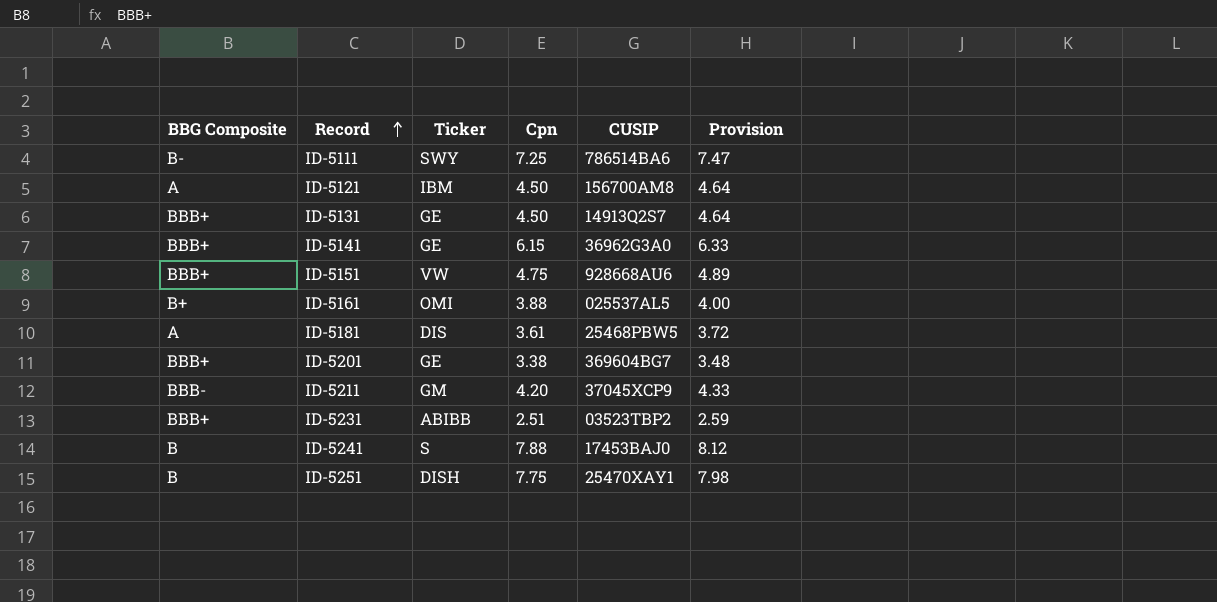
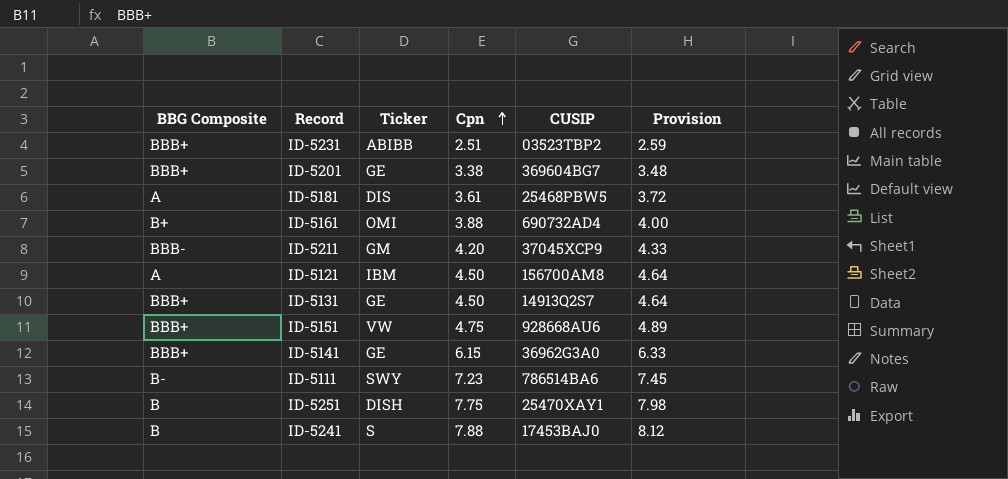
row order: Record ascending -> Cpn ascending
ID-5161 | CUSIP: 025537AL5 -> 690732AD4
ID-5111 | Cpn: 7.25 -> 7.23
ID-5111 | Provision: 7.47 -> 7.45

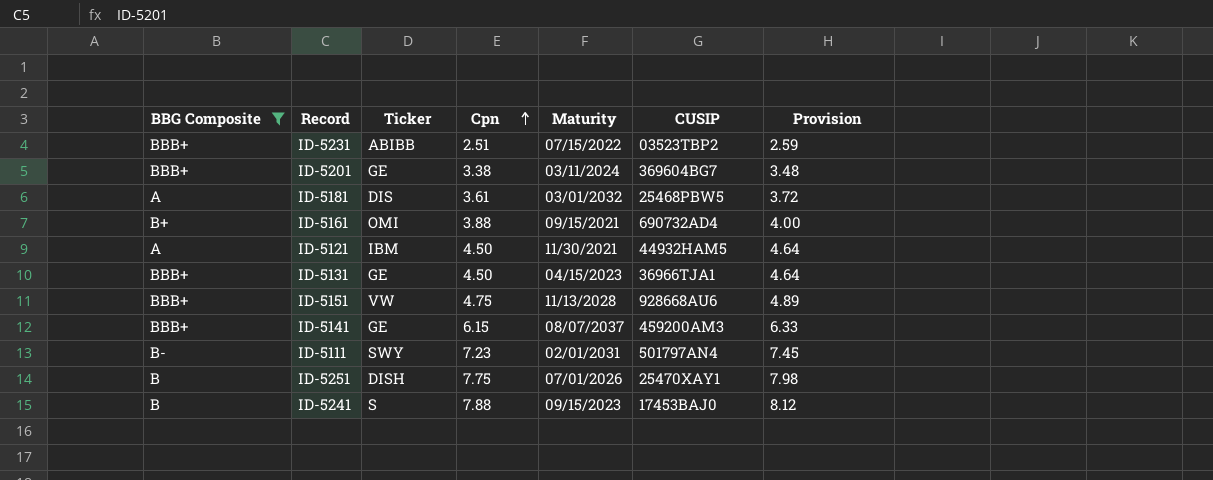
filter: none -> BBG Composite != BBB-
column Maturity | position: none -> 5
ID-5121 | CUSIP: 156700AM8 -> 44932HAM5
ID-5131 | CUSIP: 14913Q2S7 -> 36966TJA1
ID-5141 | CUSIP: 36962G3A0 -> 459200AM3
ID-5111 | CUSIP: 786514BA6 -> 501797AN4

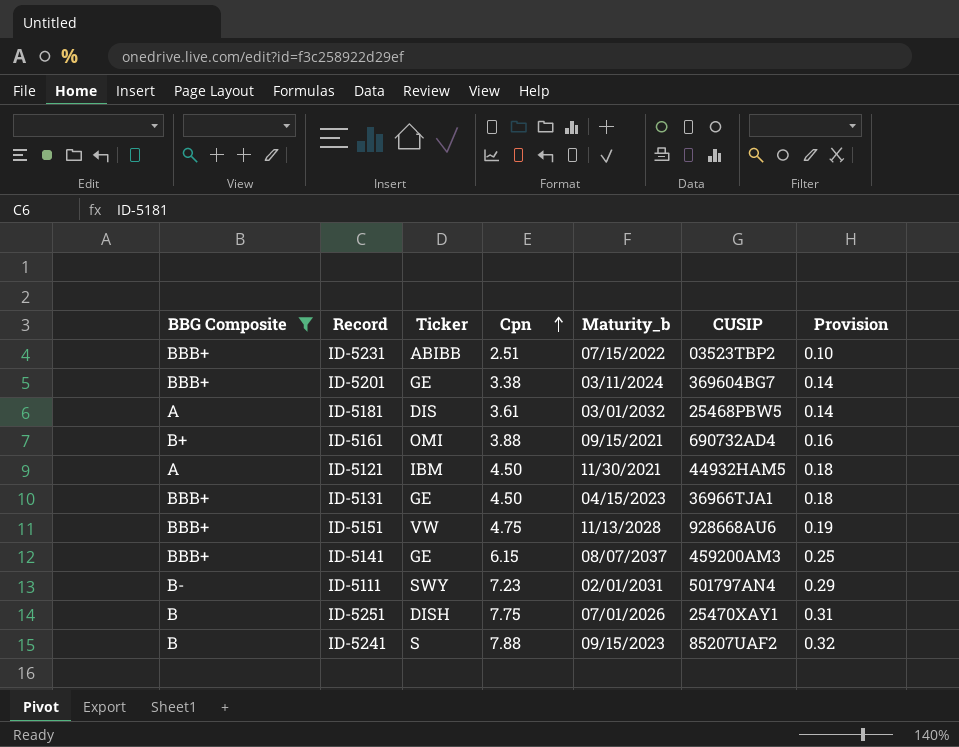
column name: Maturity -> Maturity_b
column Provision | formula: [Cpn] * 1.03 -> [Cpn] * 0.04
ID-5241 | CUSIP: 17453BAJ0 -> 85207UAF2

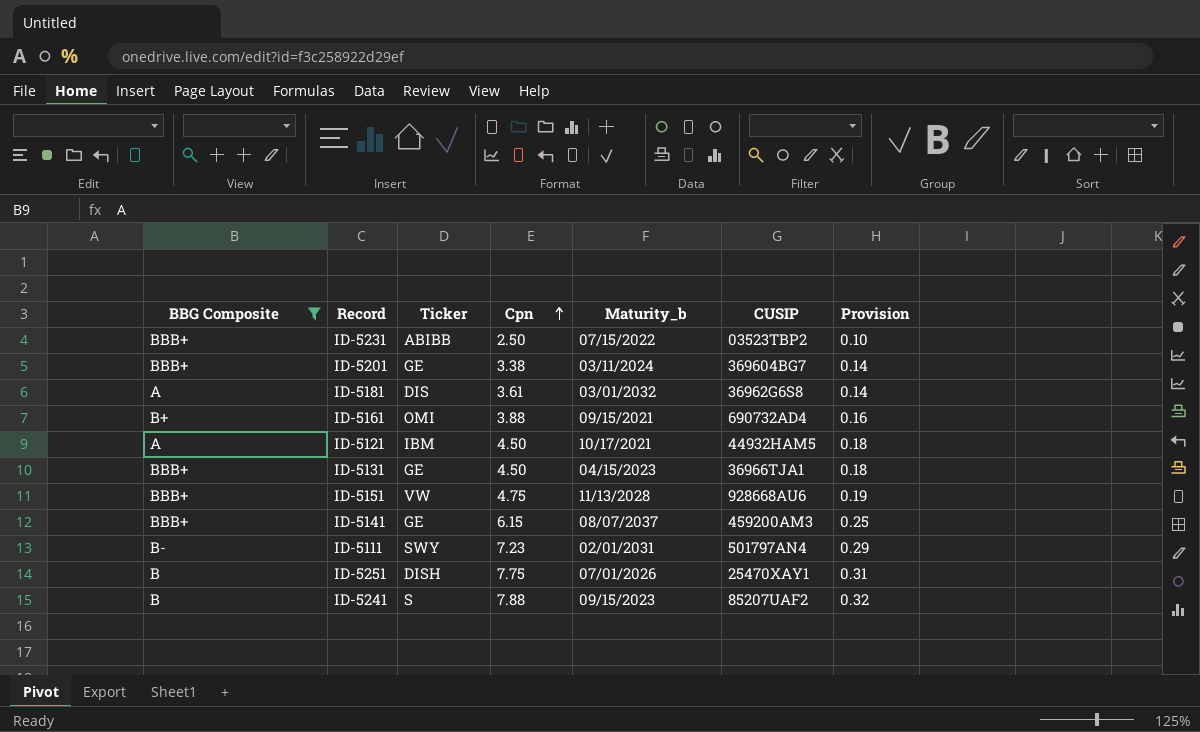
ID-5231 | Cpn: 2.51 -> 2.50
ID-5181 | CUSIP: 25468PBW5 -> 36962G6S8
ID-5121 | Maturity_b: 11/30/2021 -> 10/17/2021

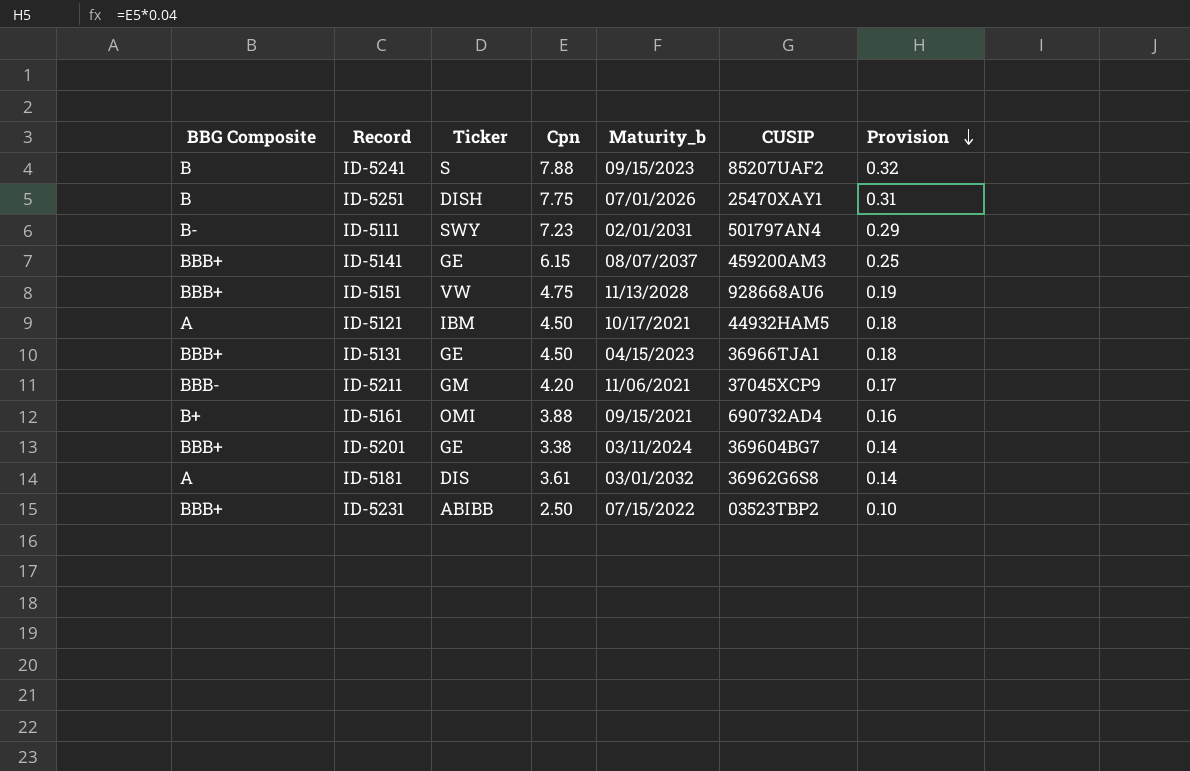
filter: BBG Composite != BBB- -> none
row order: Cpn ascending -> Provision descending

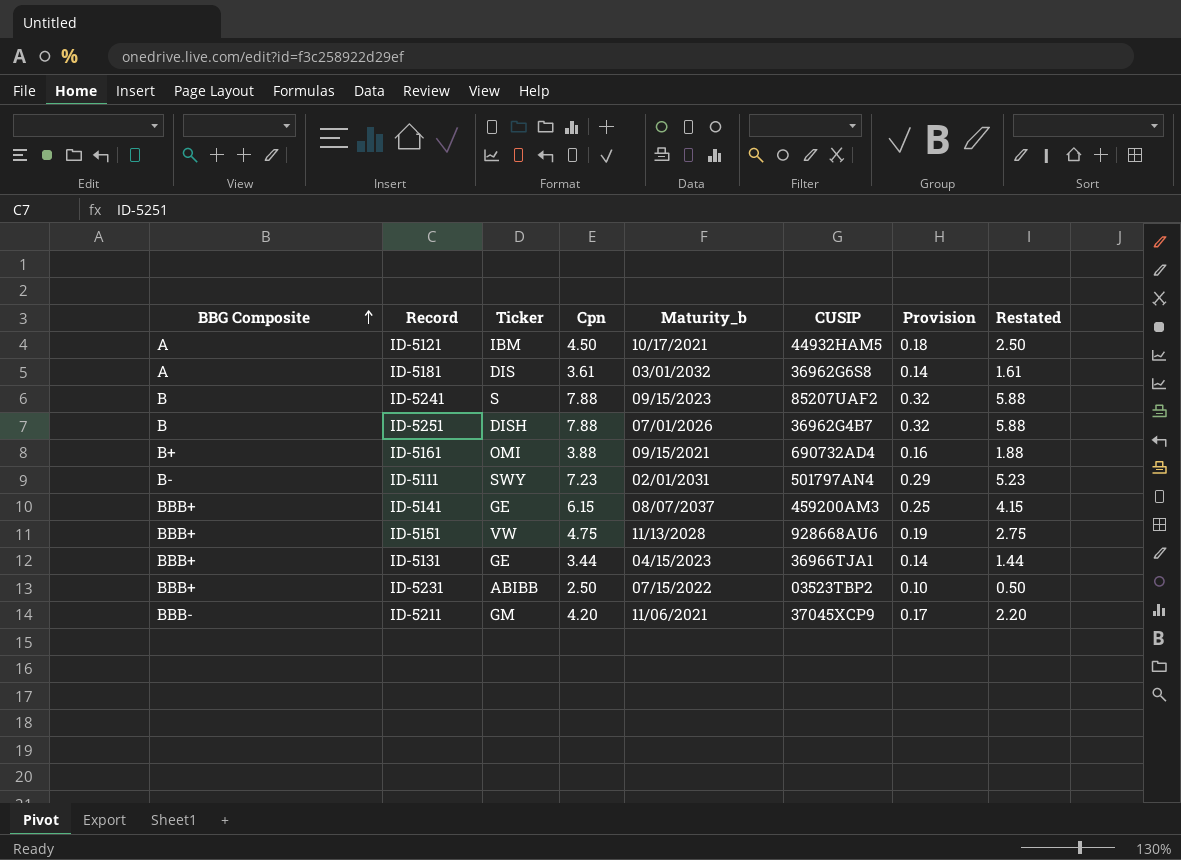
row order: Provision descending -> BBG Composite ascending
column Restated | formula: none -> [Cpn] - 2
row ID-5201: BBB+ | GE | 3.38 | 03/11/2024 | 369604BG7 | 0.14 -> none
ID-5251 | Cpn: 7.75 -> 7.88
ID-5251 | CUSIP: 25470XAY1 -> 36962G4B7
ID-5251 | Provision: 0.31 -> 0.32
ID-5131 | Cpn: 4.50 -> 3.44
ID-5131 | Provision: 0.18 -> 0.14

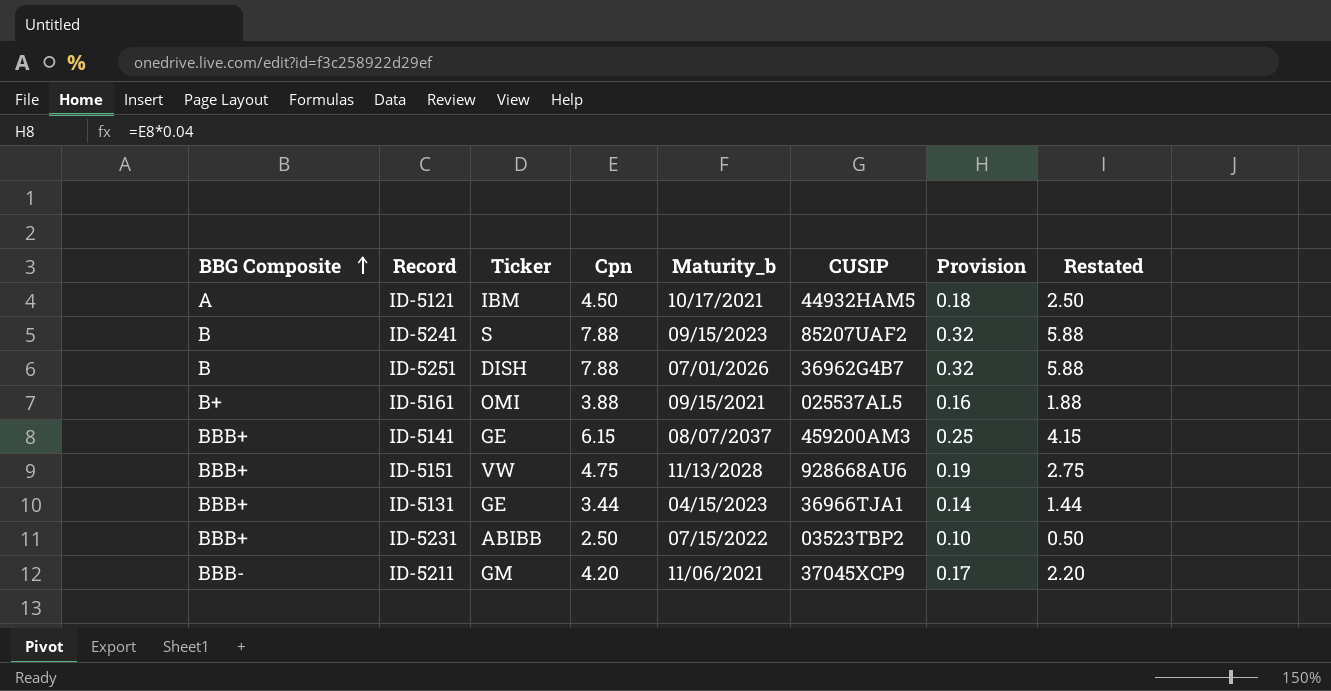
row ID-5181: A | DIS | 3.61 | 03/01/2032 | 36962G6S8 | 0.14 | 1.61 -> none
row ID-5111: B- | SWY | 7.23 | 02/01/2031 | 501797AN4 | 0.29 | 5.23 -> none
ID-5161 | CUSIP: 690732AD4 -> 025537AL5

